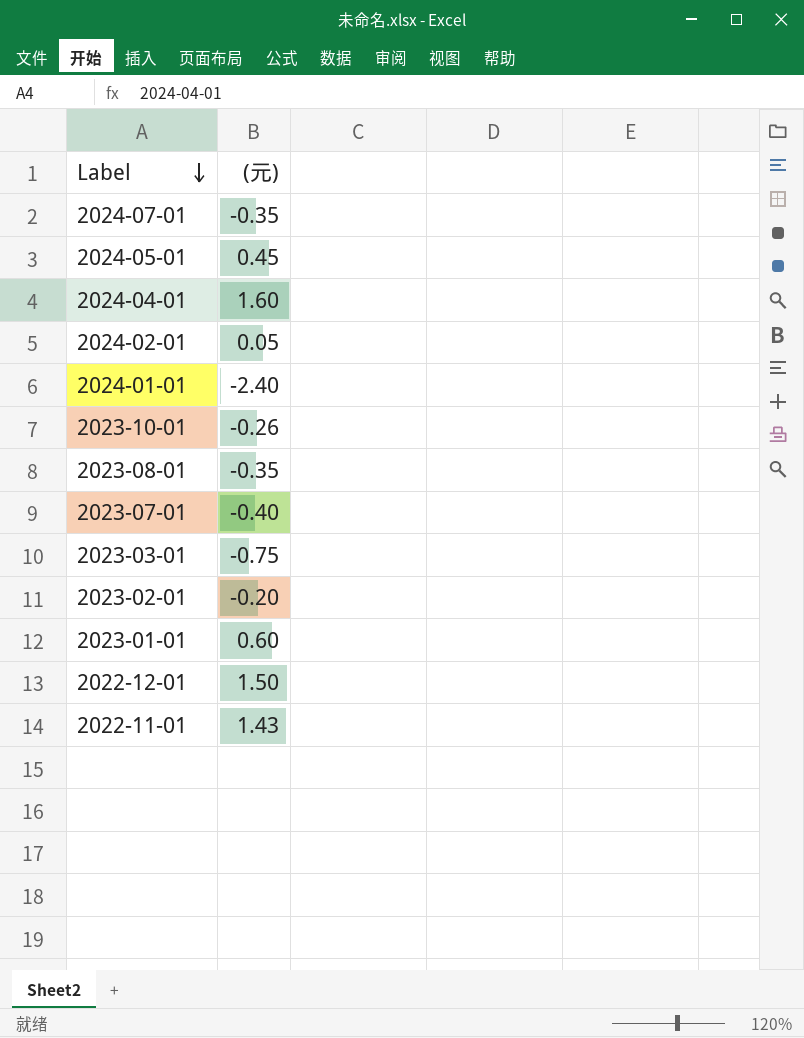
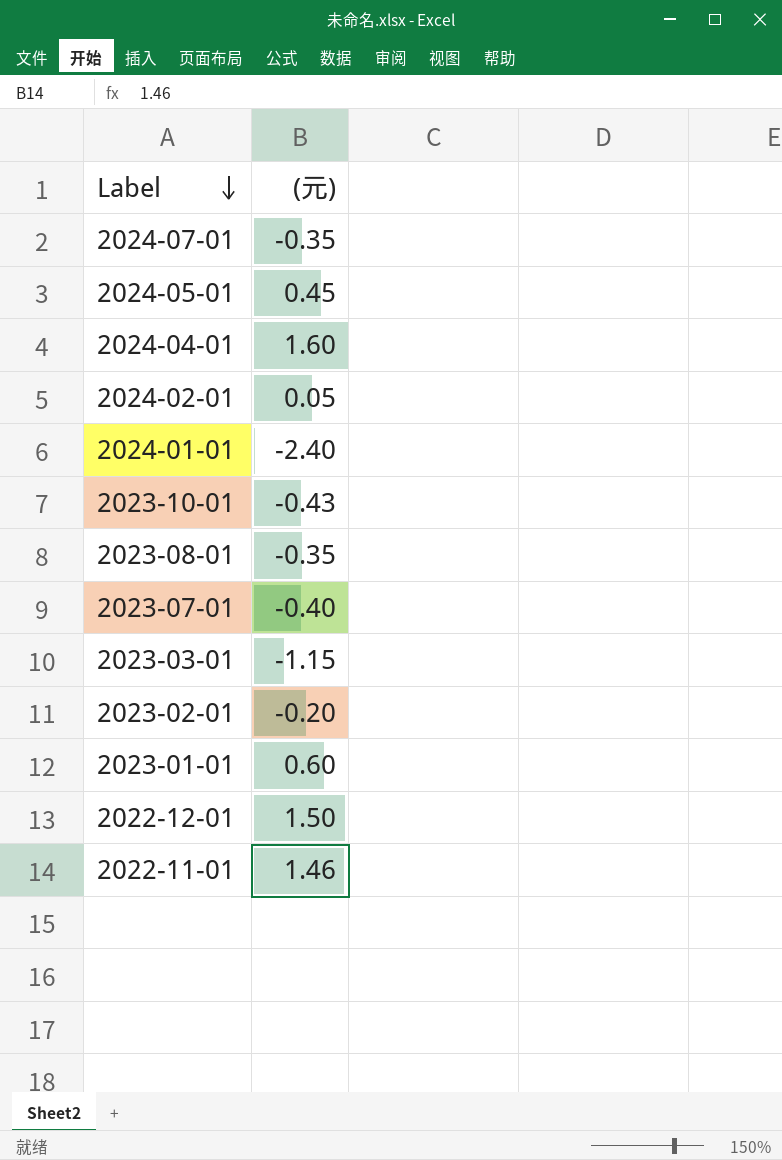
2023-10-01 | (元): -0.26 -> -0.43
2023-03-01 | (元): -0.75 -> -1.15
2022-11-01 | (元): 1.43 -> 1.46

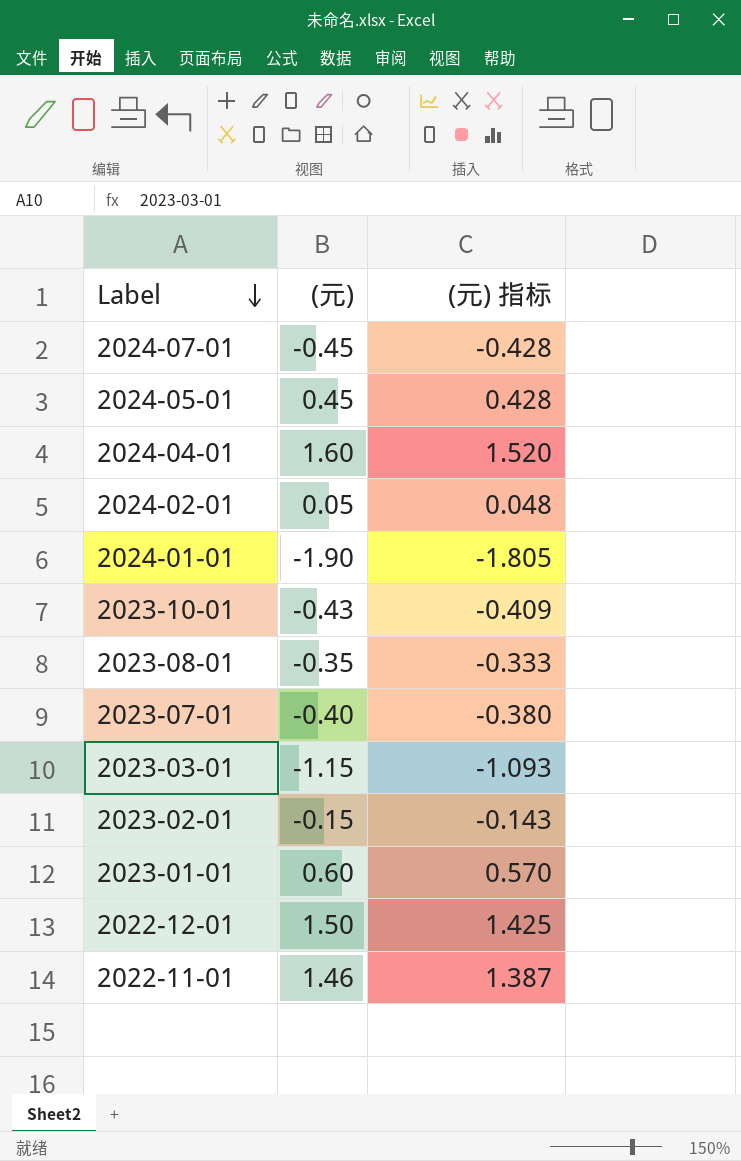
column (元) 指标 | formula: none -> [(元)] * 0.95
2024-07-01 | (元): -0.35 -> -0.45
2024-01-01 | (元): -2.40 -> -1.90
2023-02-01 | (元): -0.20 -> -0.15

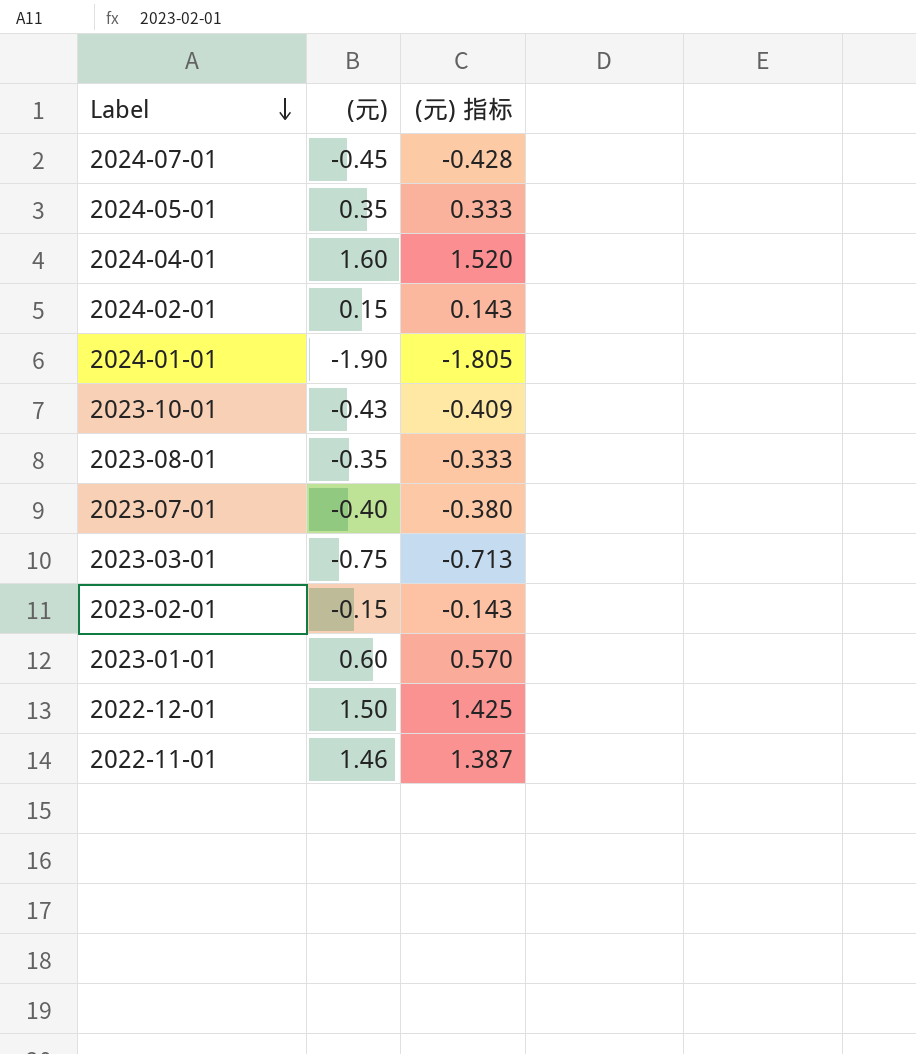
2024-05-01 | (元): 0.45 -> 0.35
2024-05-01 | (元) 指标: 0.428 -> 0.333
2024-02-01 | (元): 0.05 -> 0.15
2024-02-01 | (元) 指标: 0.048 -> 0.143
2023-03-01 | (元): -1.15 -> -0.75
2023-03-01 | (元) 指标: -1.093 -> -0.713

